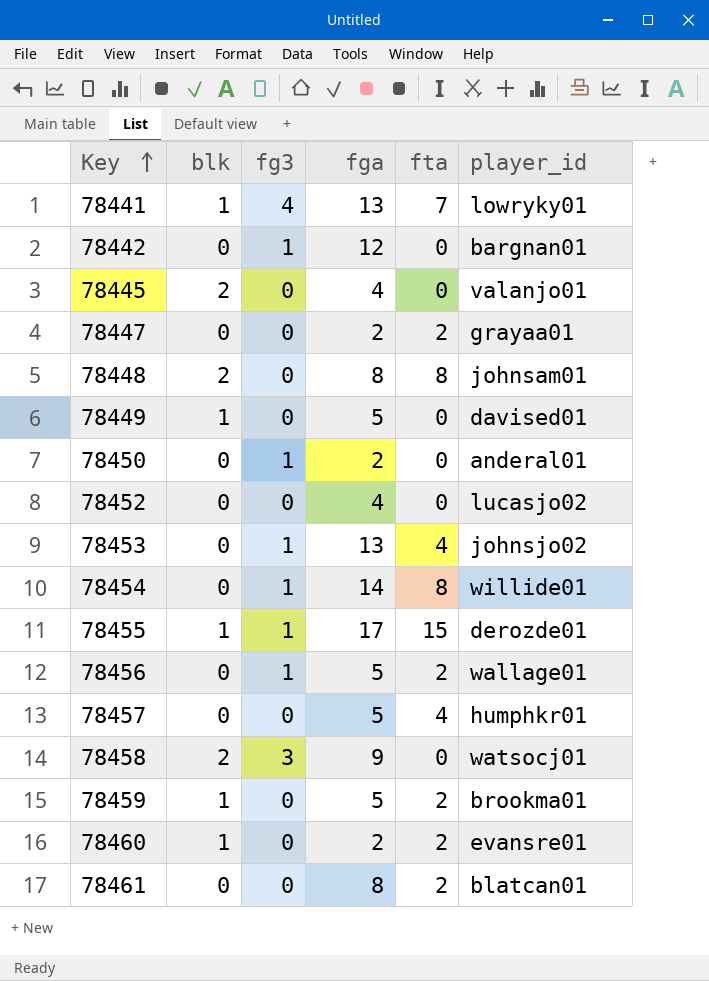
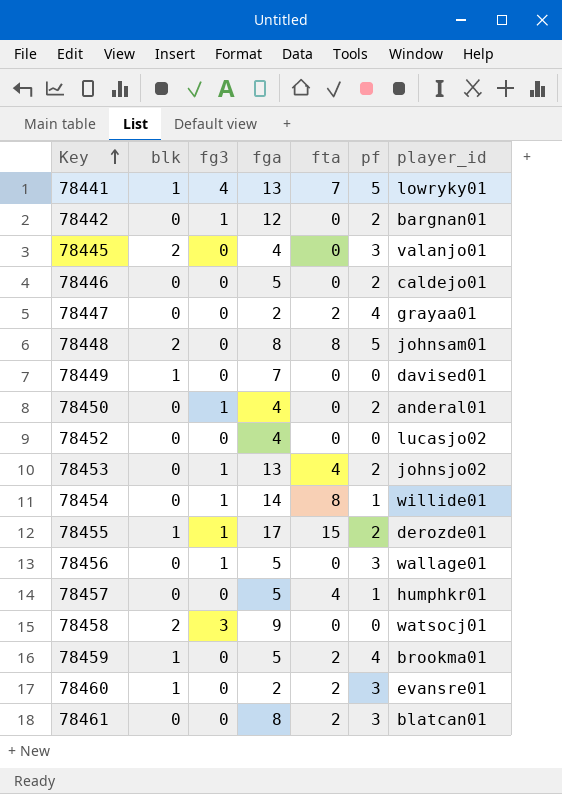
column pf | position: none -> 6
row 78446: none -> 0 | 0 | 5 | 0 | 2 | caldejo01
78449 | fga: 5 -> 7
78450 | fga: 2 -> 4
78456 | fta: 2 -> 0

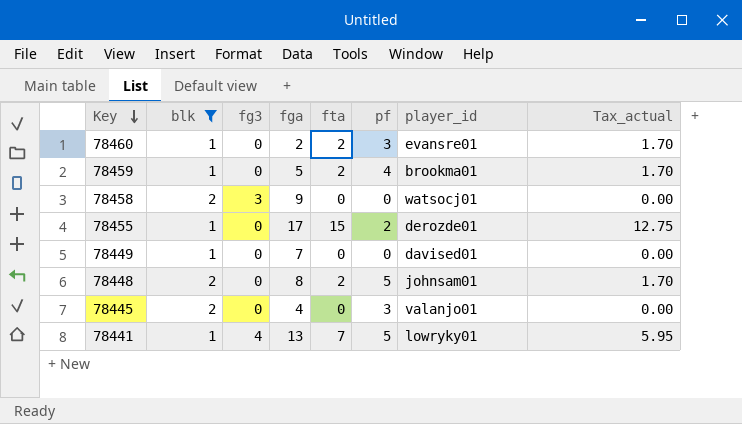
filter: none -> blk != 0
row order: Key ascending -> Key descending
column Tax_actual | formula: none -> [fta] * 0.85
78455 | fg3: 1 -> 0
78448 | fta: 8 -> 2

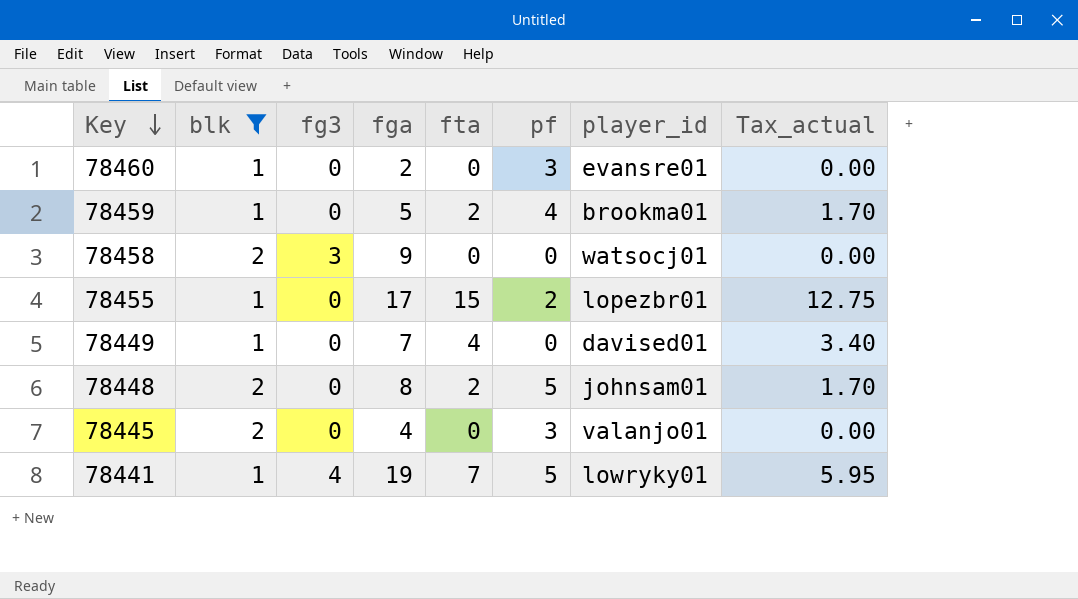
78460 | fta: 2 -> 0
78460 | Tax_actual: 1.70 -> 0.00
78455 | player_id: derozde01 -> lopezbr01
78449 | fta: 0 -> 4
78449 | Tax_actual: 0.00 -> 3.40
78441 | fga: 13 -> 19

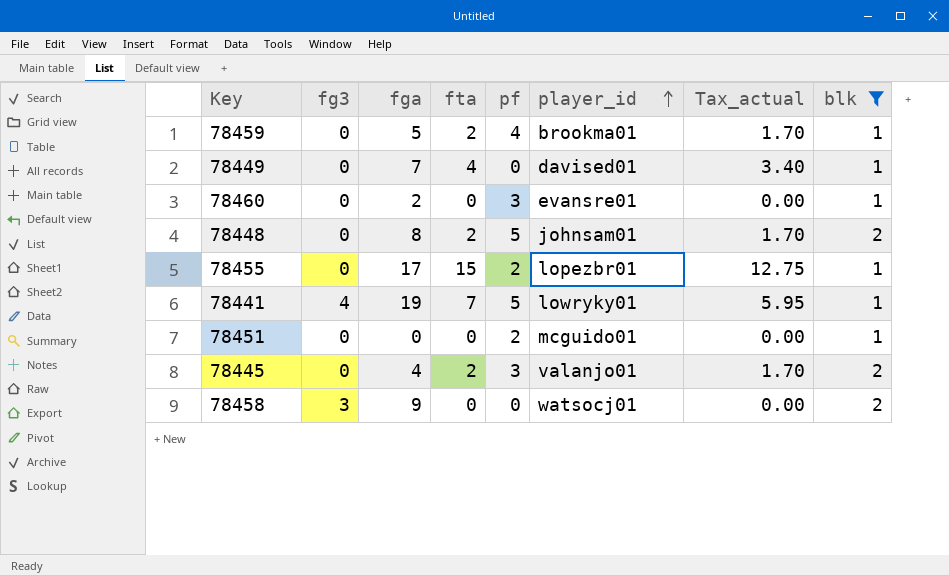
row order: Key descending -> player_id ascending
column blk | position: 2 -> 8
row 78451: none -> 0 | 0 | 0 | 2 | mcguido01 | 0.00 | 1
78445 | fta: 0 -> 2
78445 | Tax_actual: 0.00 -> 1.70

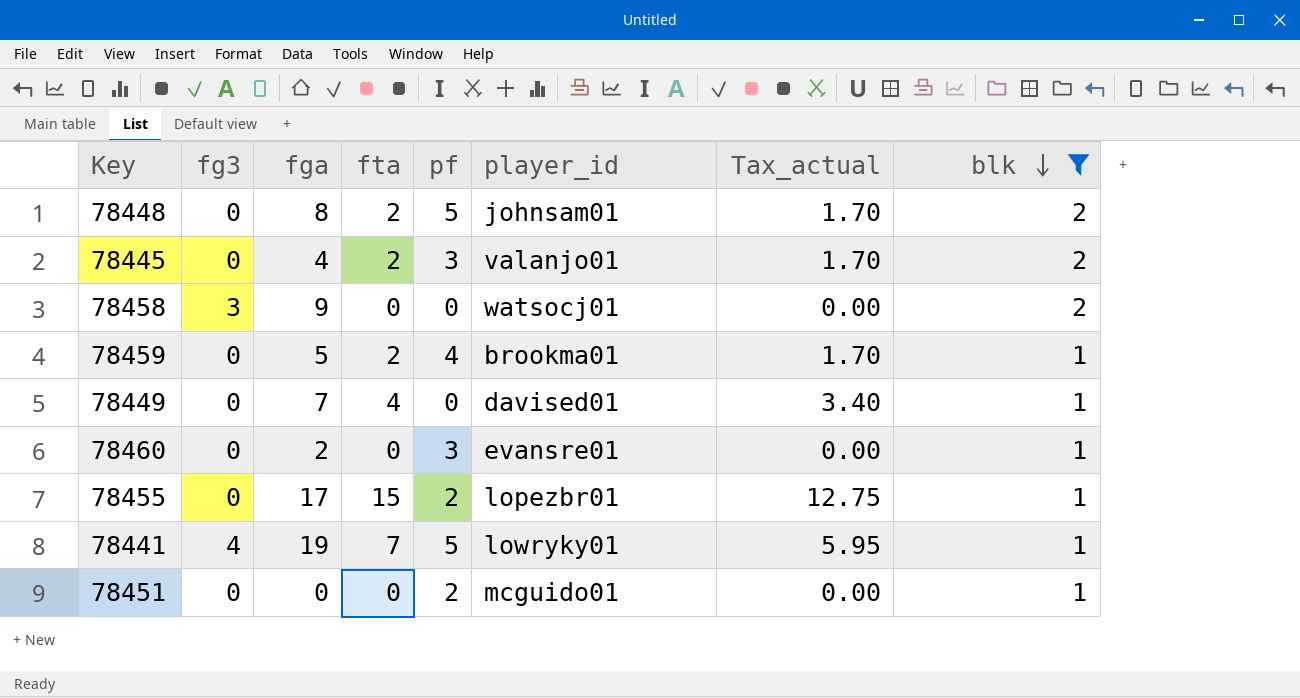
row order: player_id ascending -> blk descending

